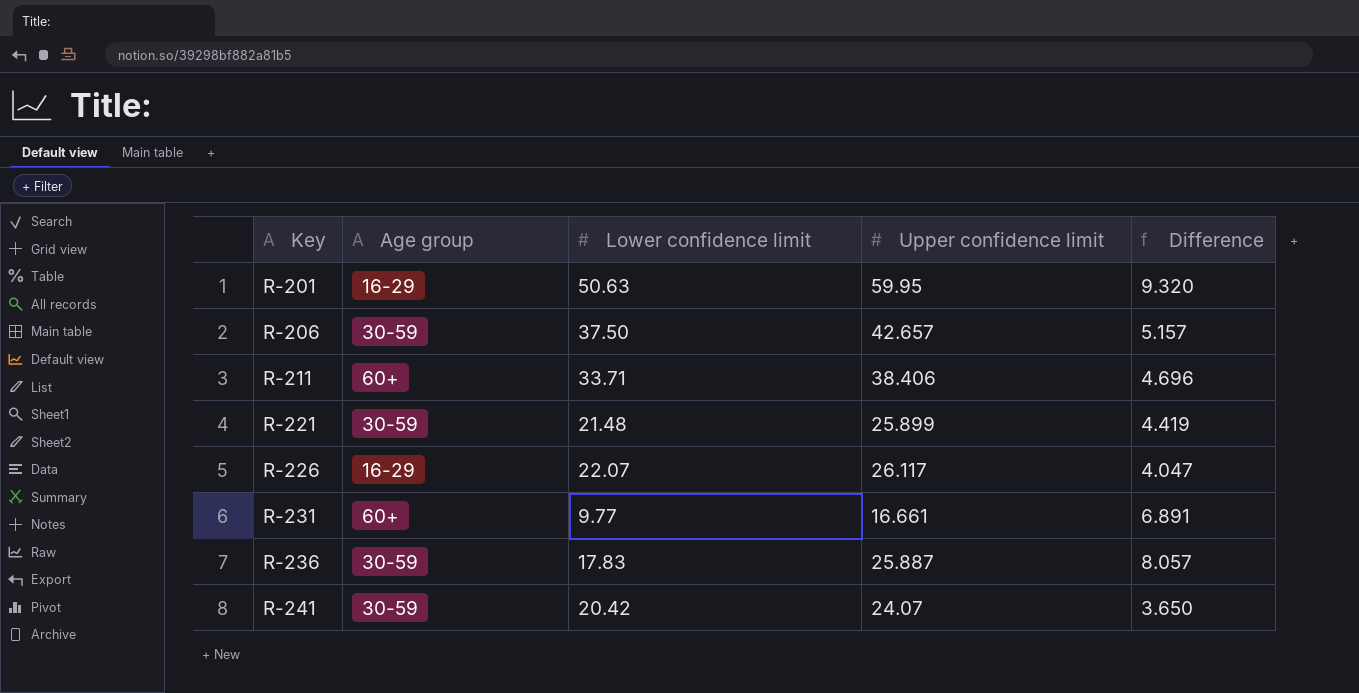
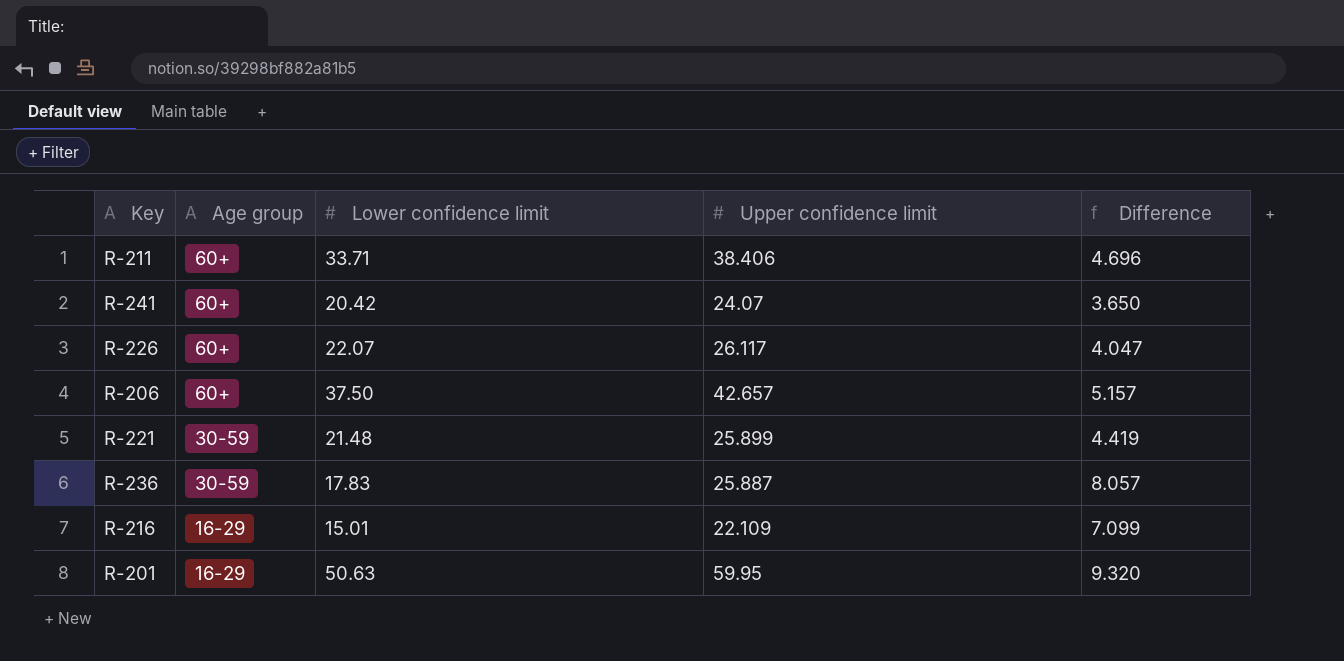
row order: Key ascending -> Age group descending
row R-231: 60+ | 9.77 | 16.661 | 6.891 -> none
R-241 | Age group: 30-59 -> 60+
R-226 | Age group: 16-29 -> 60+
R-206 | Age group: 30-59 -> 60+
row R-216: none -> 16-29 | 15.01 | 22.109 | 7.099

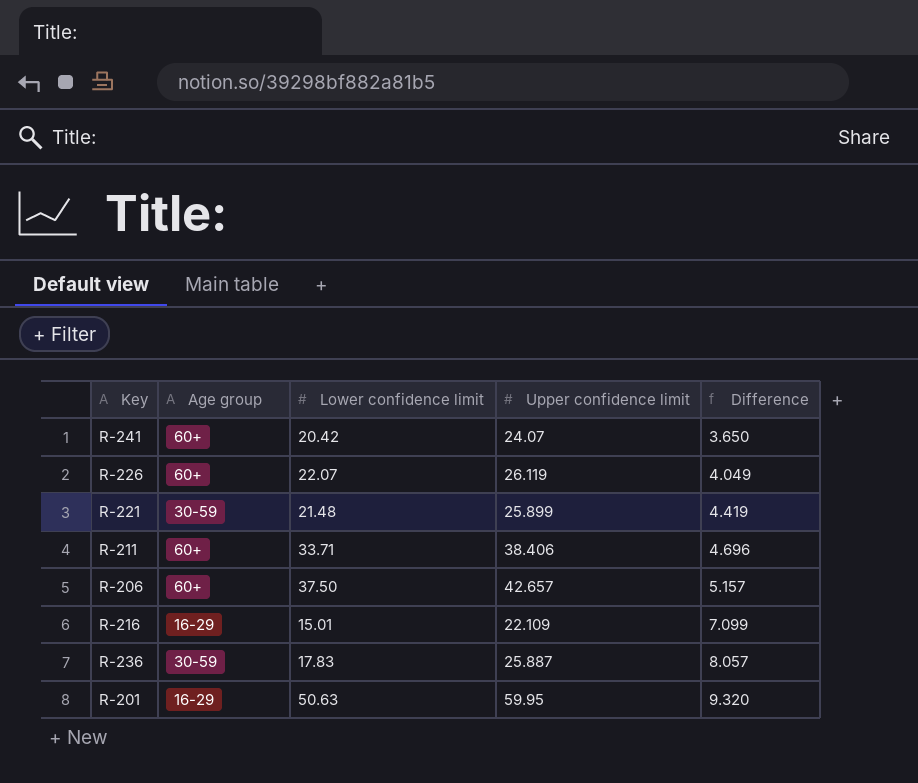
row order: Age group descending -> Difference ascending
R-226 | Upper confidence limit: 26.117 -> 26.119
R-226 | Difference: 4.047 -> 4.049

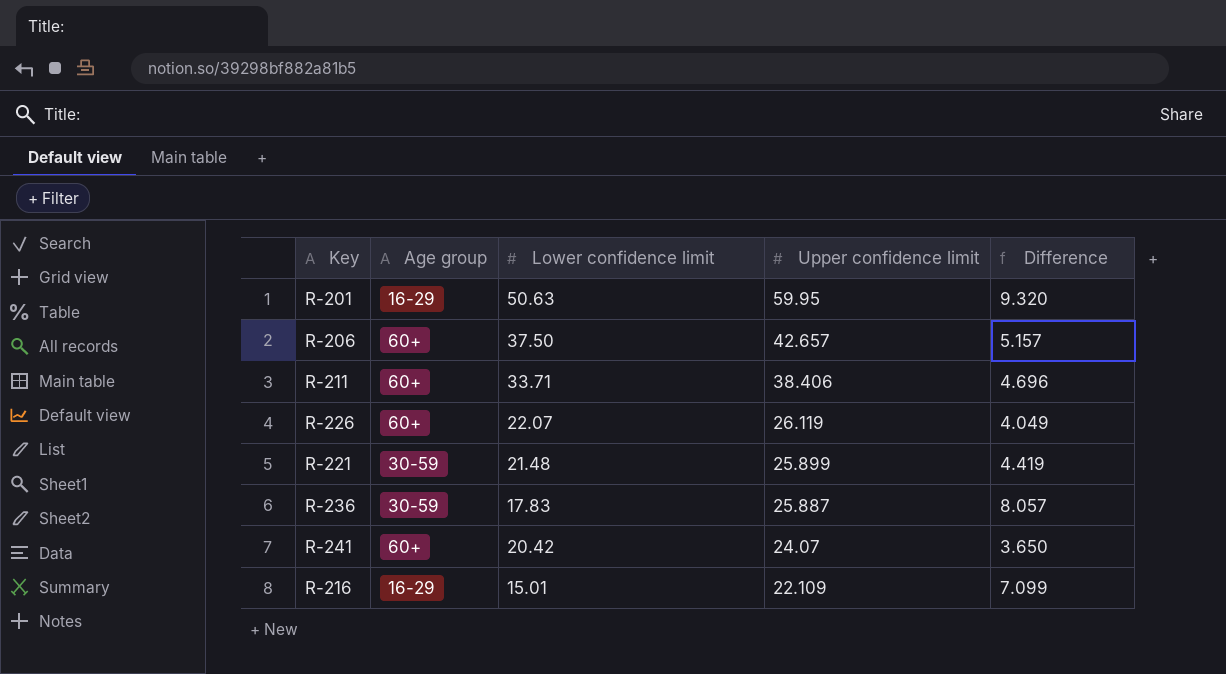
row order: Difference ascending -> Upper confidence limit descending

